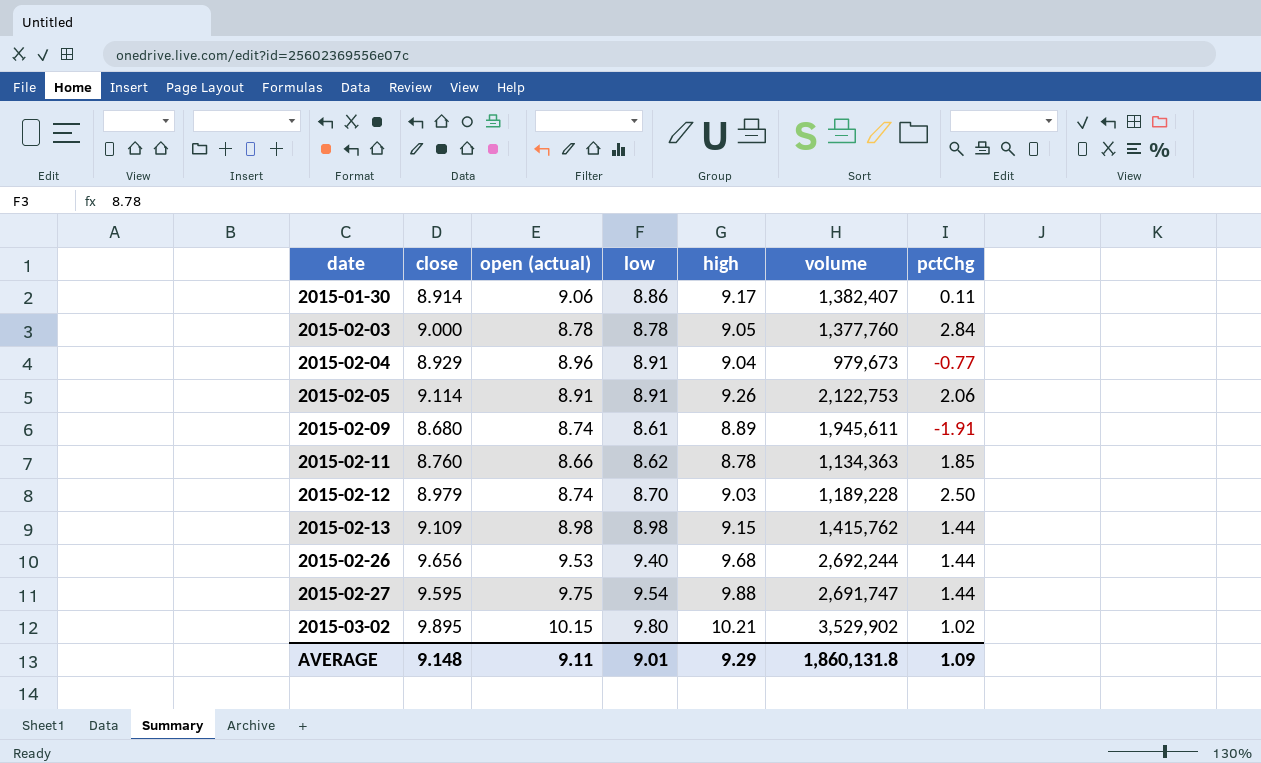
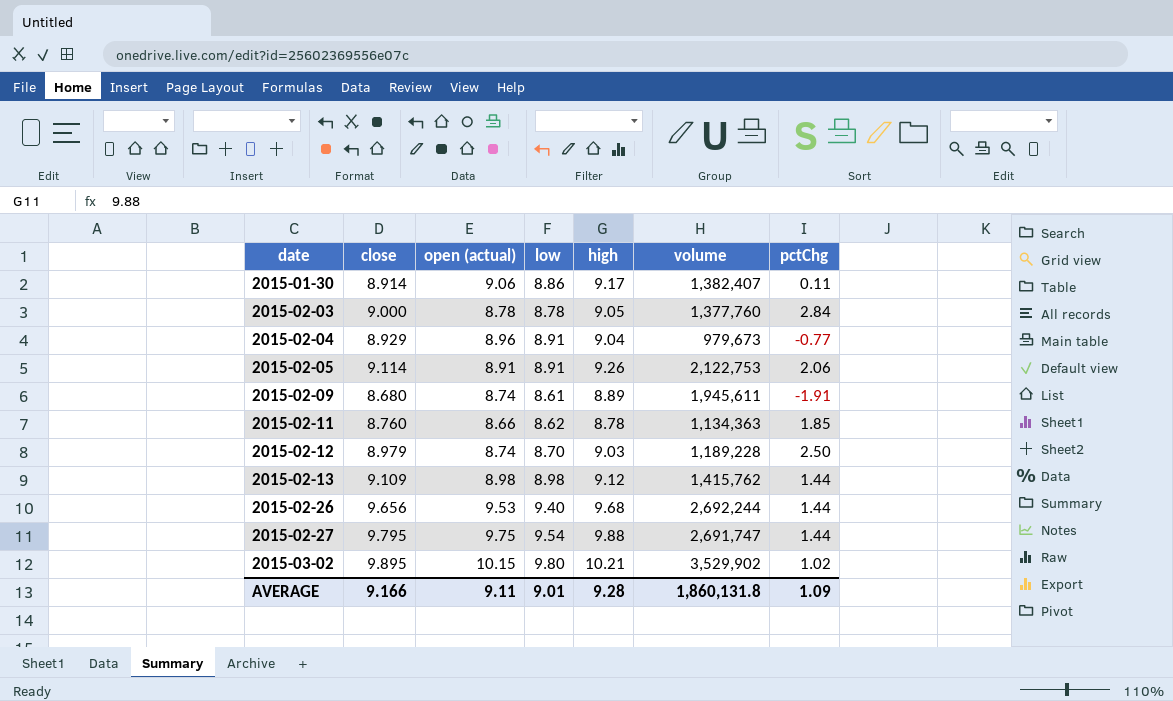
2015-02-13 | high: 9.15 -> 9.12
2015-02-27 | close: 9.595 -> 9.795
AVERAGE | close: 9.148 -> 9.166
AVERAGE | high: 9.29 -> 9.28

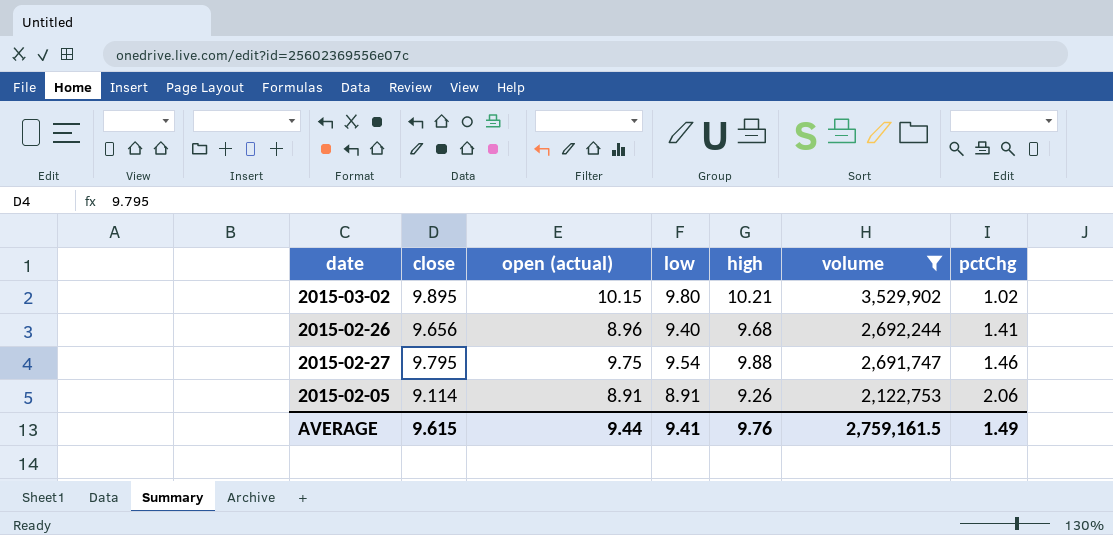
filter: none -> volume >= 2,122,753
row order: date ascending -> volume descending
2015-02-26 | open (actual): 9.53 -> 8.96
2015-02-26 | pctChg: 1.44 -> 1.41
2015-02-27 | pctChg: 1.44 -> 1.46
AVERAGE | close: 9.166 -> 9.615
AVERAGE | open (actual): 9.11 -> 9.44
AVERAGE | low: 9.01 -> 9.41
AVERAGE | high: 9.28 -> 9.76
AVERAGE | volume: 1,860,131.8 -> 2,759,161.5
AVERAGE | pctChg: 1.09 -> 1.49

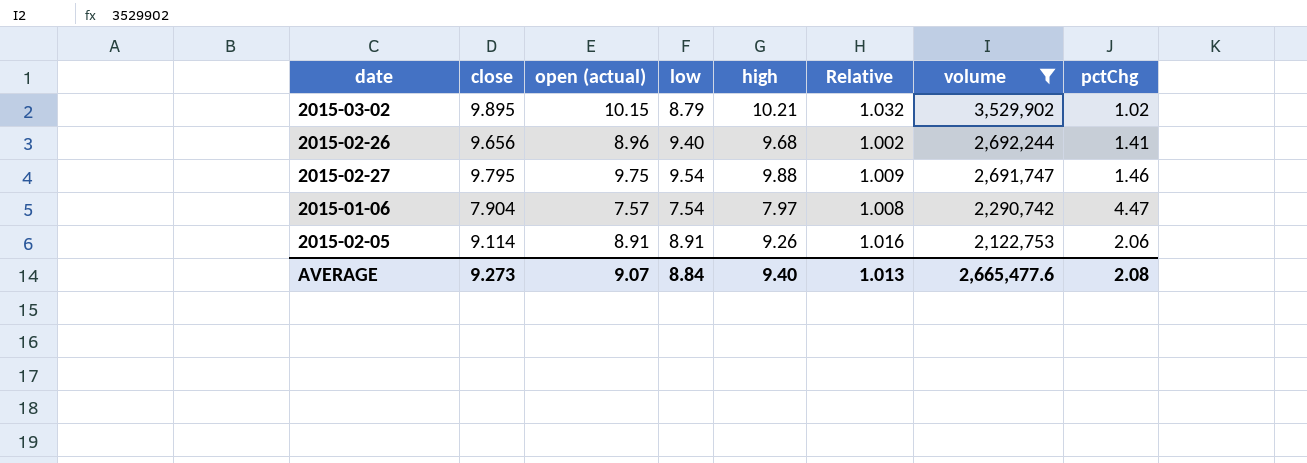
column Relative | formula: none -> [high] / [close]
2015-03-02 | low: 9.80 -> 8.79
row 2015-01-06: none -> 7.904 | 7.57 | 7.54 | 7.97 | 1.008 | 2,290,742 | 4.47
AVERAGE | close: 9.615 -> 9.273
AVERAGE | open (actual): 9.44 -> 9.07
AVERAGE | low: 9.41 -> 8.84
AVERAGE | high: 9.76 -> 9.40
AVERAGE | volume: 2,759,161.5 -> 2,665,477.6
AVERAGE | pctChg: 1.49 -> 2.08

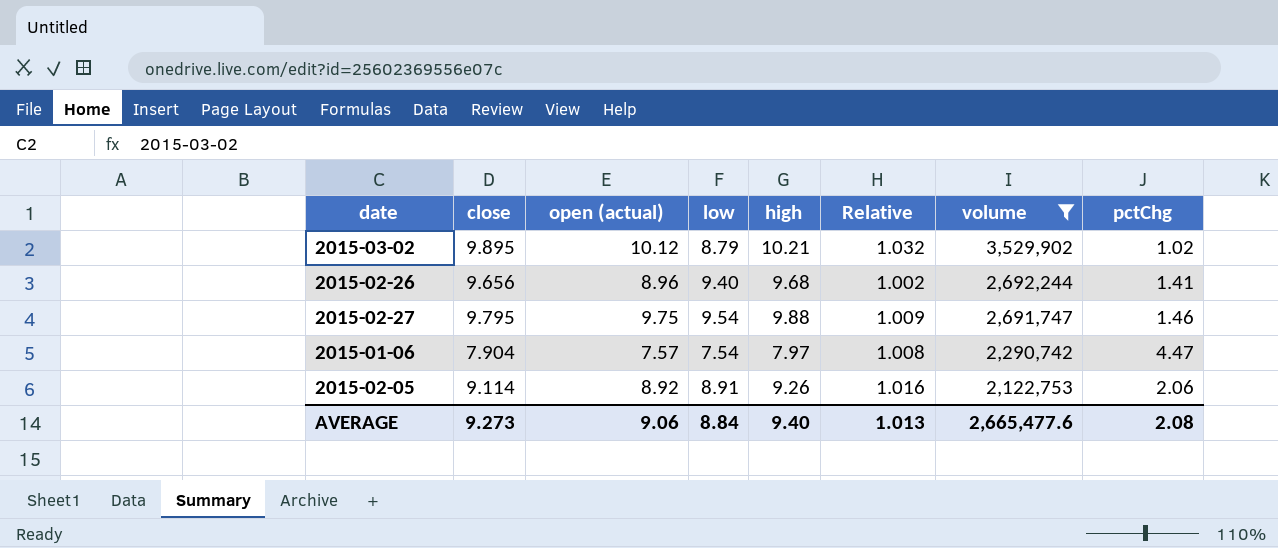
2015-03-02 | open (actual): 10.15 -> 10.12
2015-02-05 | open (actual): 8.91 -> 8.92
AVERAGE | open (actual): 9.07 -> 9.06

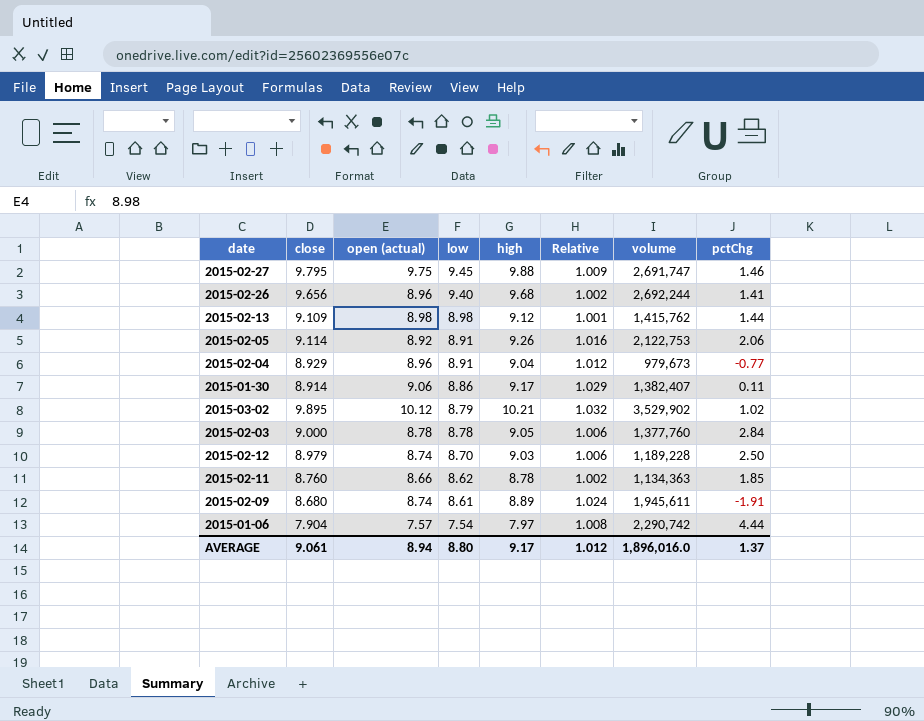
filter: volume >= 2,122,753 -> none
row order: volume descending -> low descending
2015-02-27 | low: 9.54 -> 9.45
2015-01-06 | pctChg: 4.47 -> 4.44
AVERAGE | close: 9.273 -> 9.061
AVERAGE | open (actual): 9.06 -> 8.94
AVERAGE | low: 8.84 -> 8.80
AVERAGE | high: 9.40 -> 9.17
AVERAGE | Relative: 1.013 -> 1.012
AVERAGE | volume: 2,665,477.6 -> 1,896,016.0
AVERAGE | pctChg: 2.08 -> 1.37

